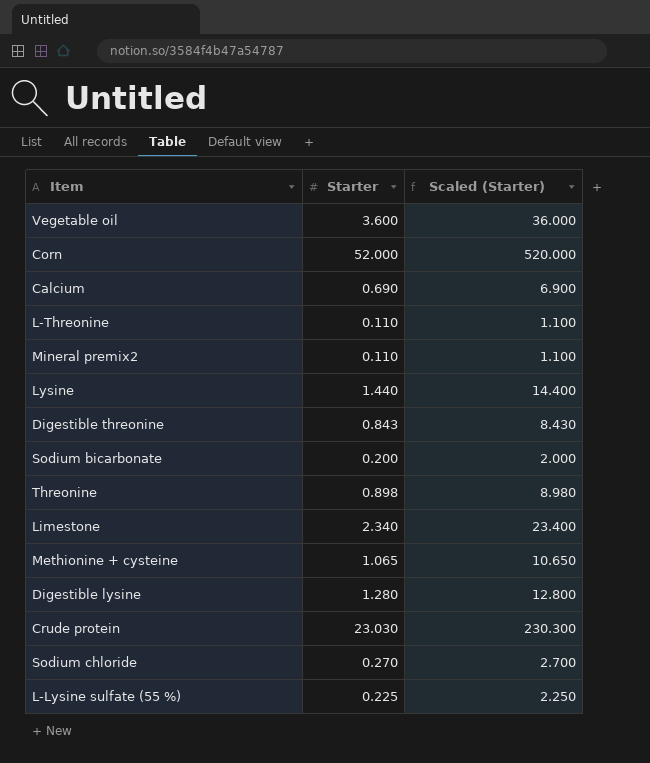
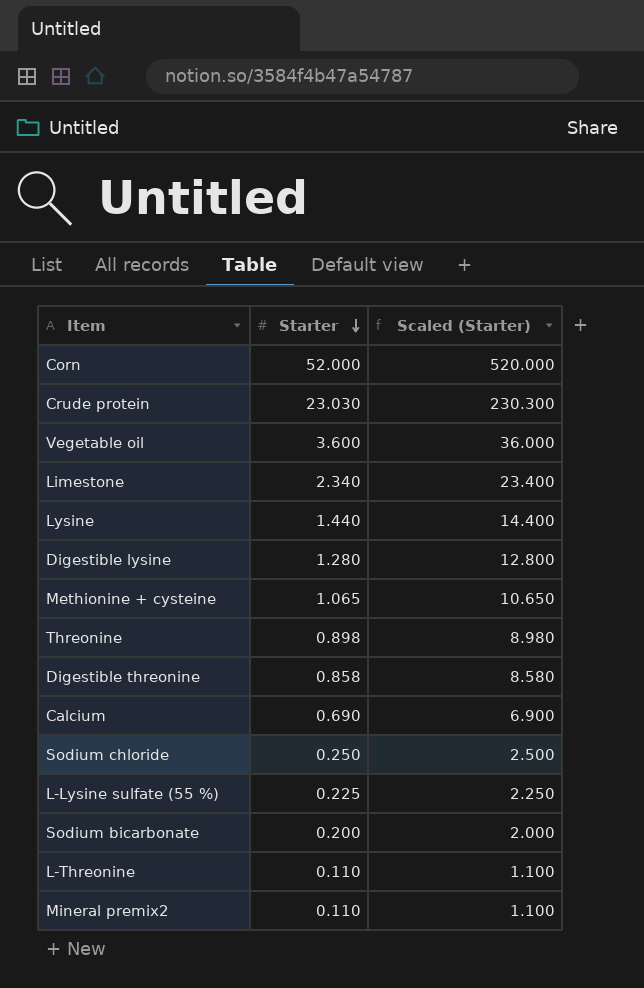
row order: none -> Starter descending
Digestible threonine | Starter: 0.843 -> 0.858
Digestible threonine | Scaled (Starter): 8.430 -> 8.580
Sodium chloride | Starter: 0.270 -> 0.250
Sodium chloride | Scaled (Starter): 2.700 -> 2.500

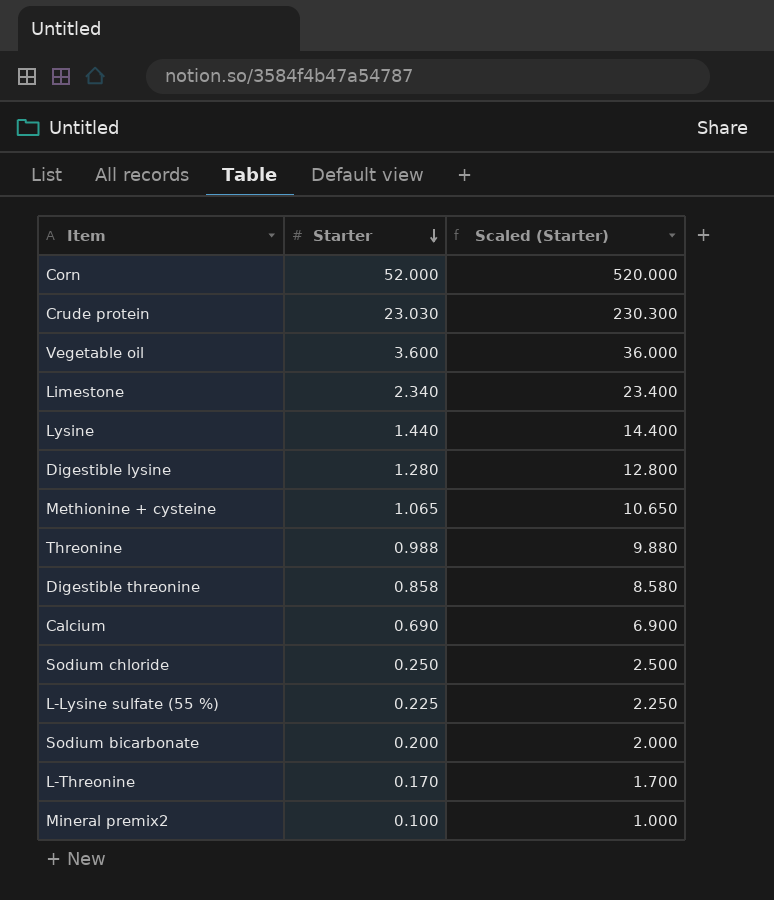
Threonine | Starter: 0.898 -> 0.988
Threonine | Scaled (Starter): 8.980 -> 9.880
L-Threonine | Starter: 0.110 -> 0.170
L-Threonine | Scaled (Starter): 1.100 -> 1.700
Mineral premix2 | Starter: 0.110 -> 0.100
Mineral premix2 | Scaled (Starter): 1.100 -> 1.000

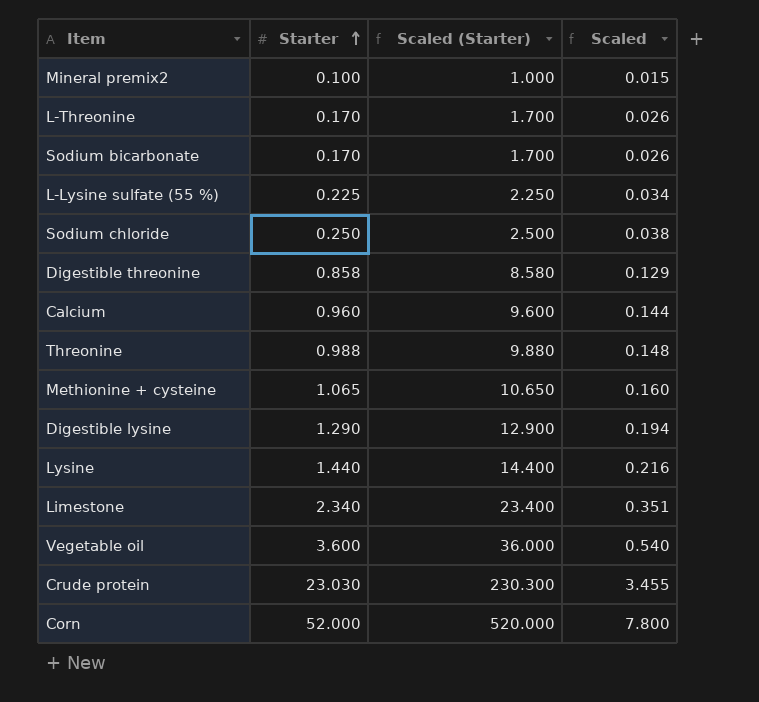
row order: Starter descending -> Starter ascending
column Scaled | formula: none -> [Starter] * 0.15
Sodium bicarbonate | Starter: 0.200 -> 0.170
Sodium bicarbonate | Scaled (Starter): 2.000 -> 1.700
Calcium | Starter: 0.690 -> 0.960
Calcium | Scaled (Starter): 6.900 -> 9.600
Digestible lysine | Starter: 1.280 -> 1.290
Digestible lysine | Scaled (Starter): 12.800 -> 12.900

